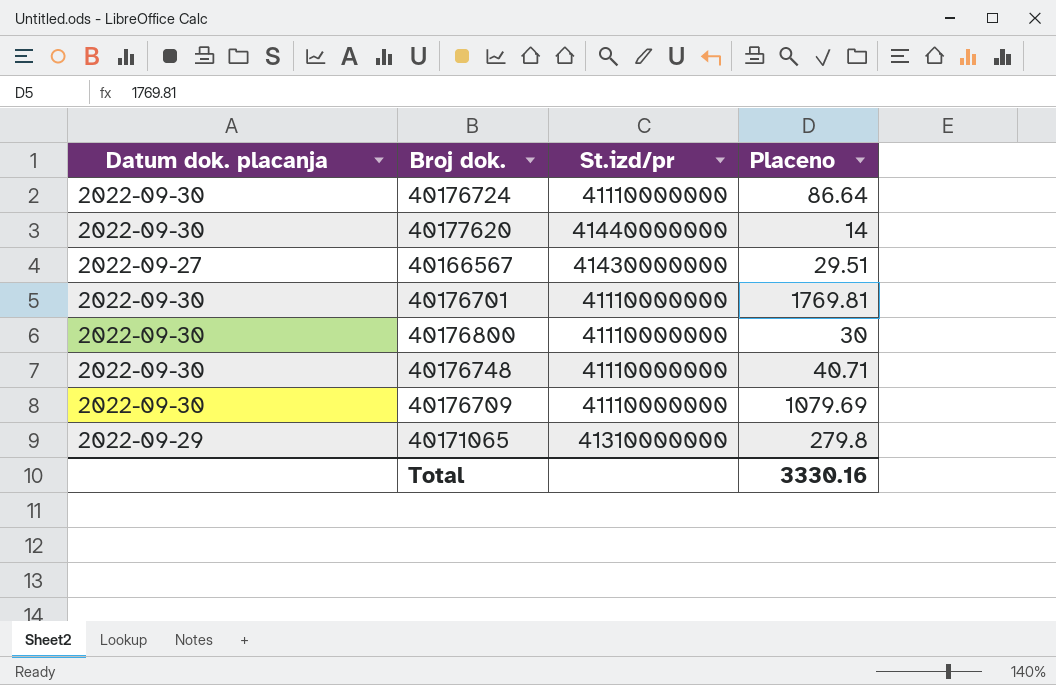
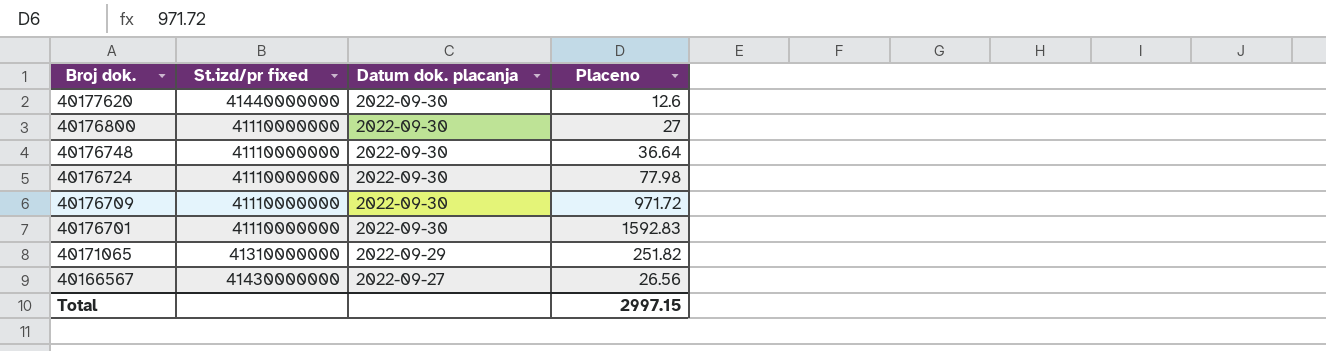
row order: none -> Broj dok. descending
column name: St.izd/pr -> St.izd/pr fixed
column Datum dok. placanja | position: 1 -> 3
40177620 | Placeno: 14 -> 12.6
40176800 | Placeno: 30 -> 27
40176748 | Placeno: 40.71 -> 36.64
40176724 | Placeno: 86.64 -> 77.98
40176709 | Placeno: 1079.69 -> 971.72
40176701 | Placeno: 1769.81 -> 1592.83
40171065 | Placeno: 279.8 -> 251.82
40166567 | Placeno: 29.51 -> 26.56
Total | Placeno: 3330.16 -> 2997.15

